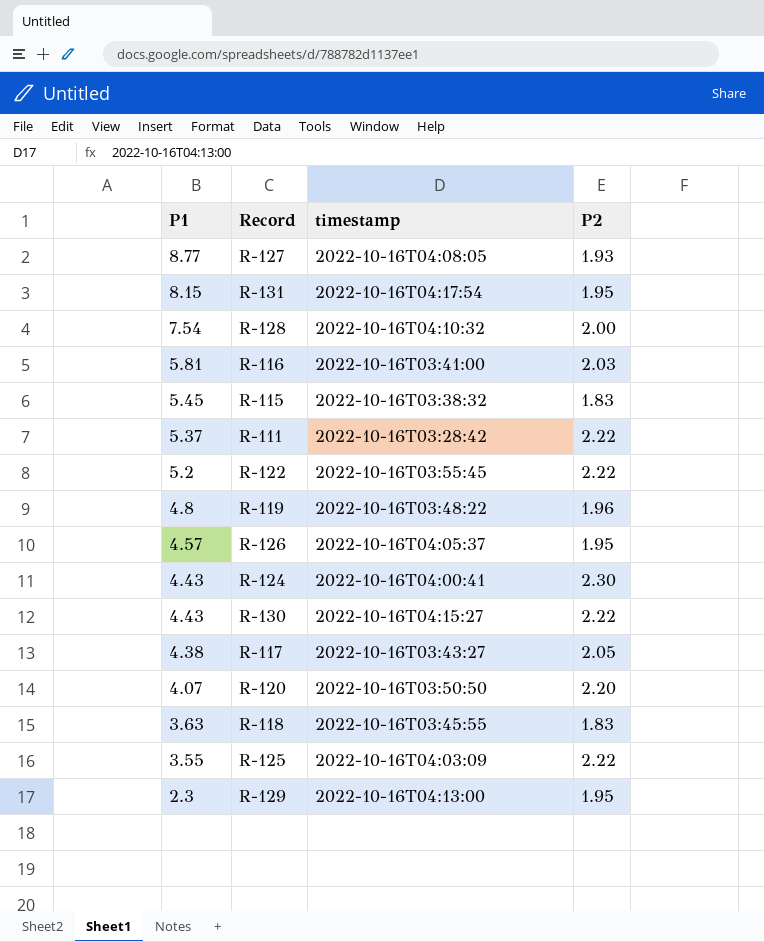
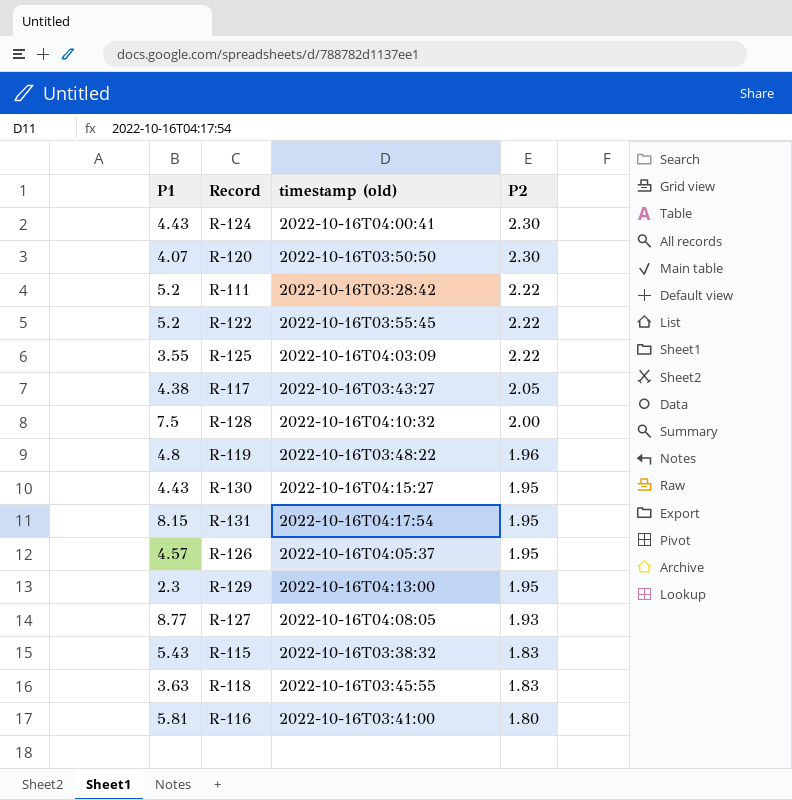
row order: P1 descending -> P2 descending
column name: timestamp -> timestamp (old)
R-120 | P2: 2.20 -> 2.30
R-111 | P1: 5.37 -> 5.2
R-128 | P1: 7.54 -> 7.5
R-130 | P2: 2.22 -> 1.95
R-115 | P1: 5.45 -> 5.43
R-116 | P2: 2.03 -> 1.80

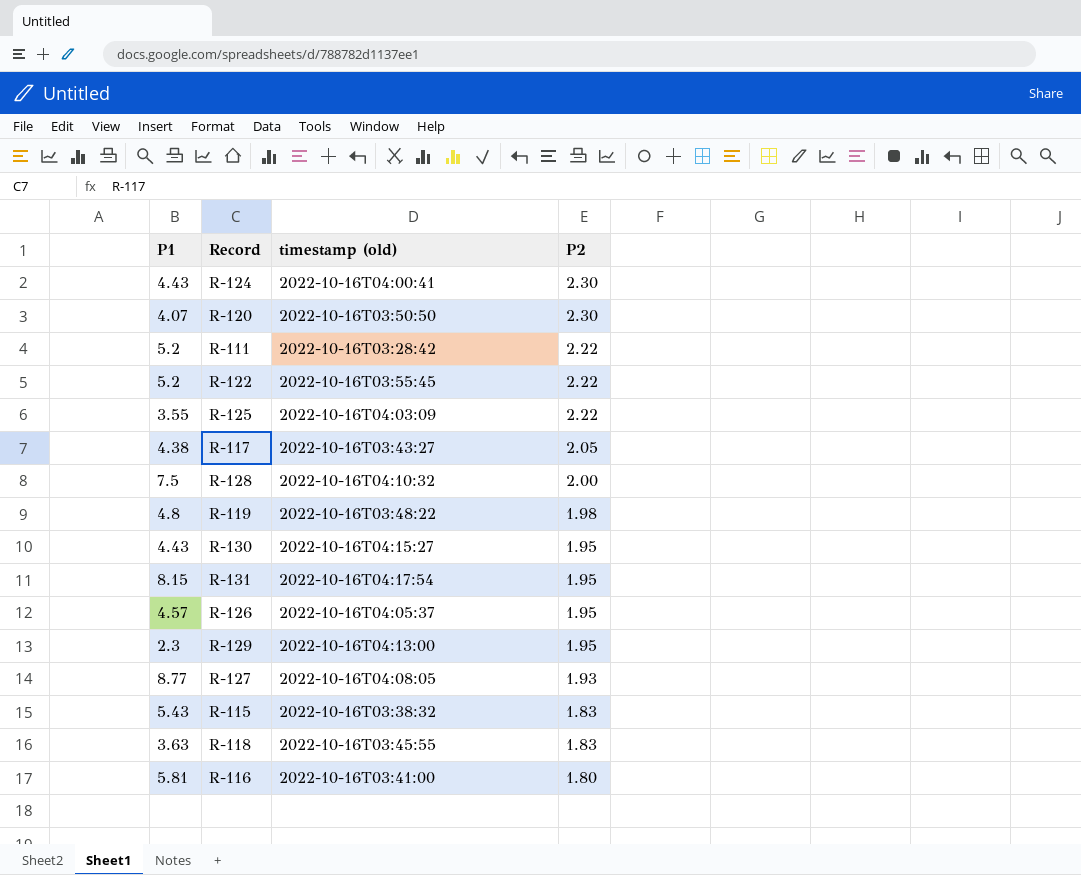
R-119 | P2: 1.96 -> 1.98

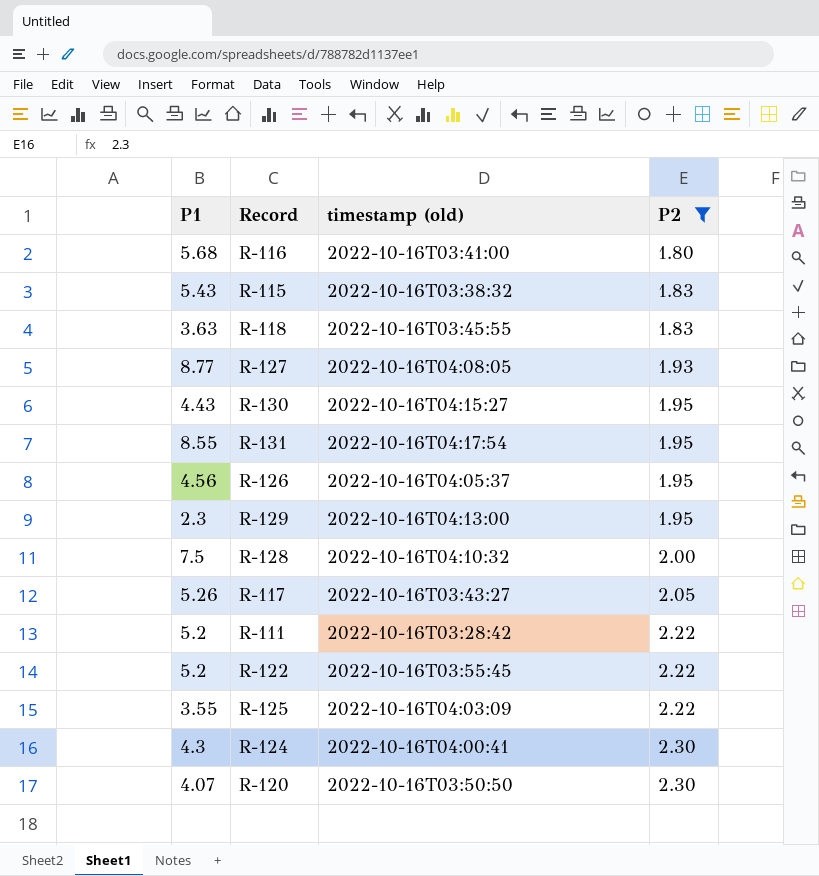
filter: none -> P2 != 1.98
row order: P2 descending -> P2 ascending
R-116 | P1: 5.81 -> 5.68
R-131 | P1: 8.15 -> 8.55
R-126 | P1: 4.57 -> 4.56
R-117 | P1: 4.38 -> 5.26
R-124 | P1: 4.43 -> 4.3

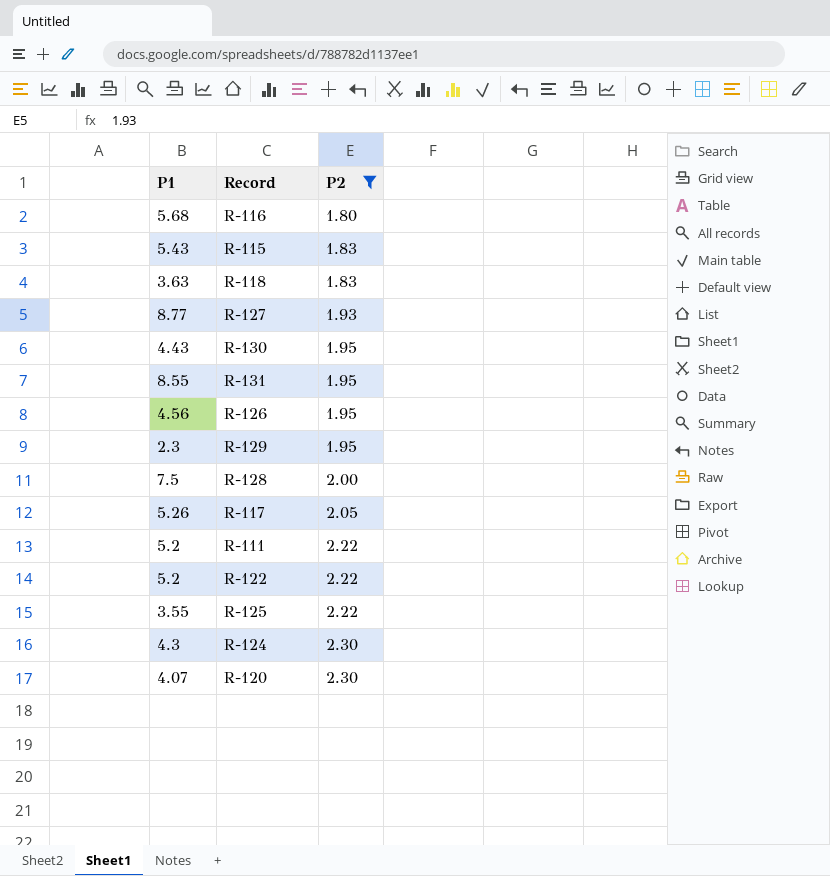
column timestamp (old) | position: 3 -> none

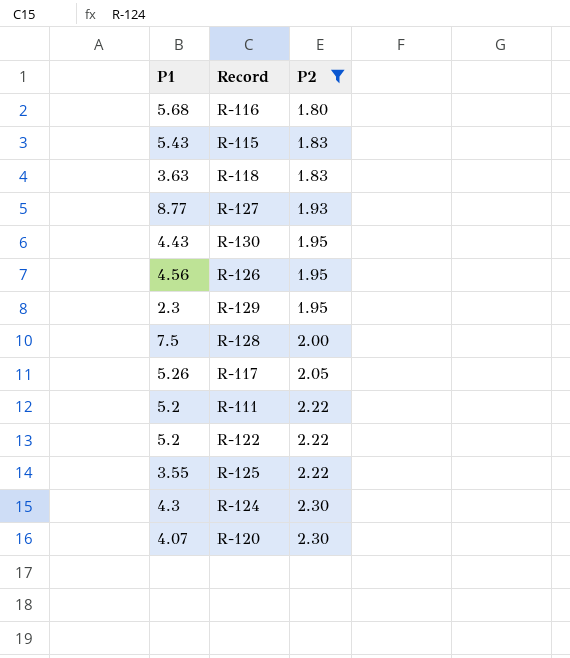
row R-131: 8.55 | 1.95 -> none

